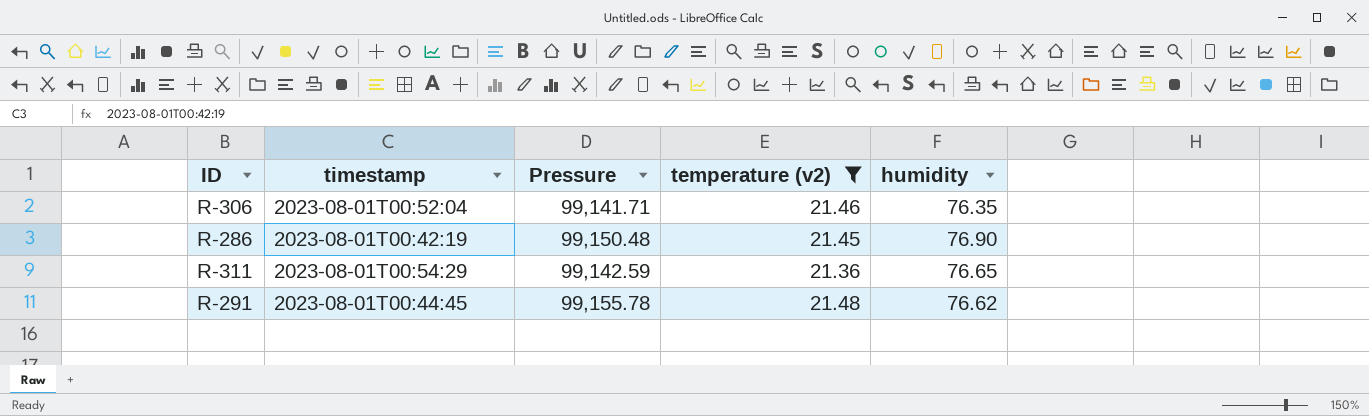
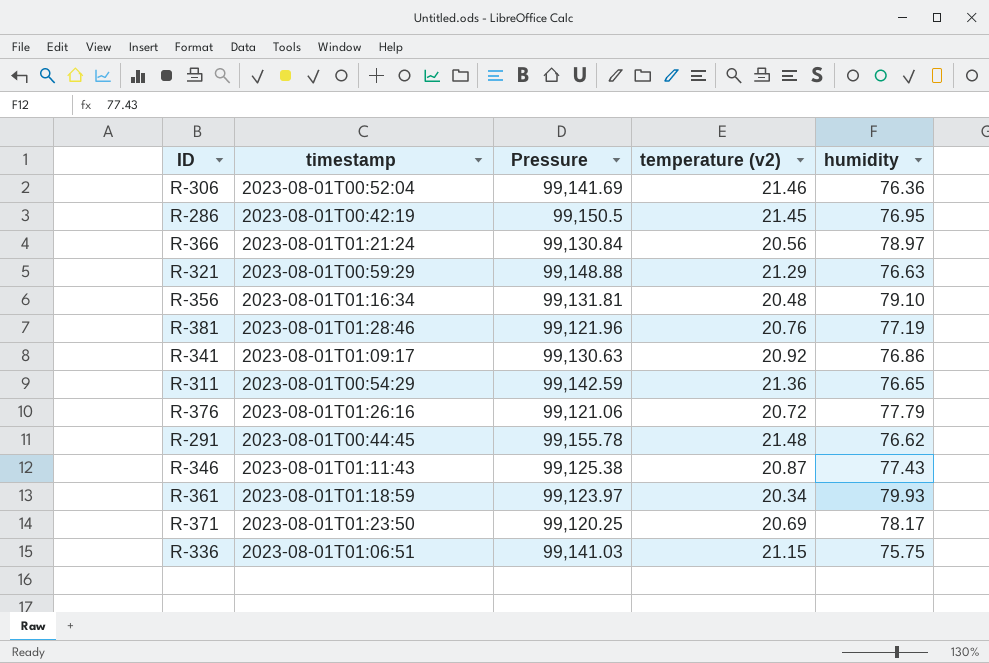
filter: temperature (v2) >= 21.36 -> none
R-306 | Pressure: 99,141.71 -> 99,141.69
R-306 | humidity: 76.35 -> 76.36
R-286 | Pressure: 99,150.48 -> 99,150.5
R-286 | humidity: 76.90 -> 76.95

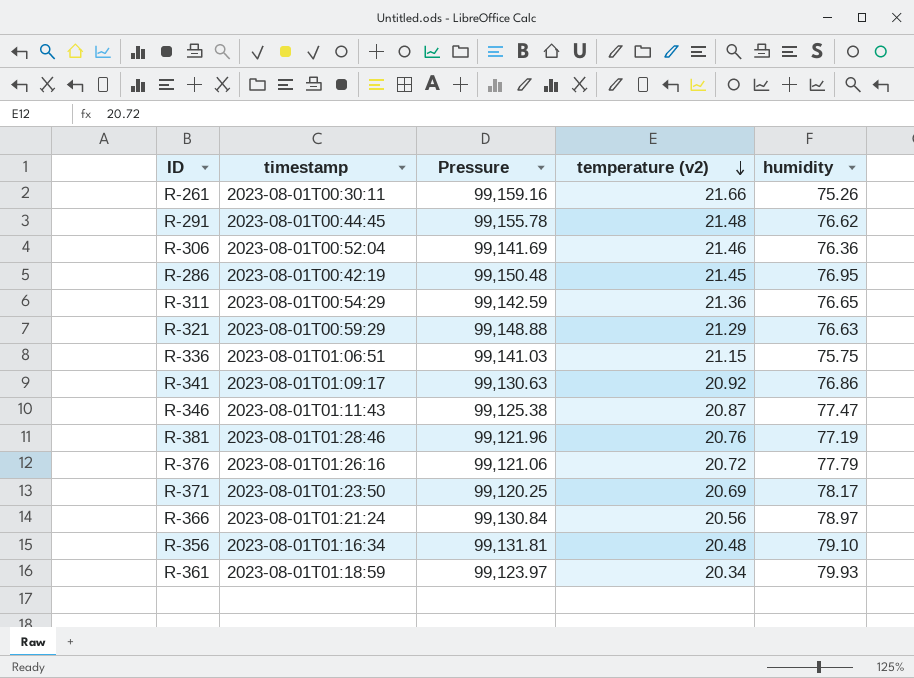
row order: none -> temperature (v2) descending
row R-261: none -> 2023-08-01T00:30:11 | 99,159.16 | 21.66 | 75.26
R-286 | Pressure: 99,150.5 -> 99,150.48
R-346 | humidity: 77.43 -> 77.47

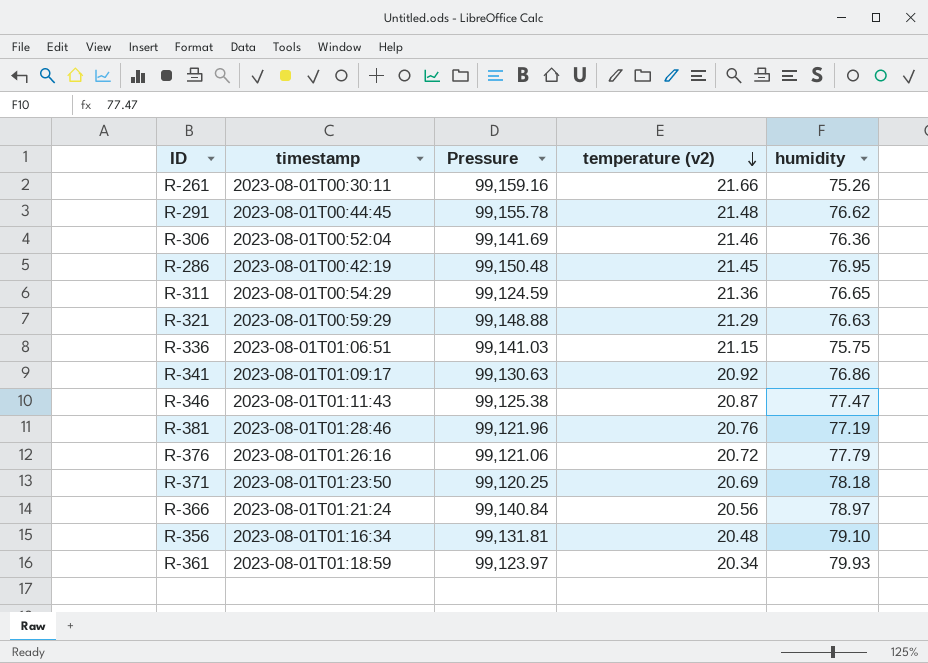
R-311 | Pressure: 99,142.59 -> 99,124.59
R-371 | humidity: 78.17 -> 78.18
R-366 | Pressure: 99,130.84 -> 99,140.84

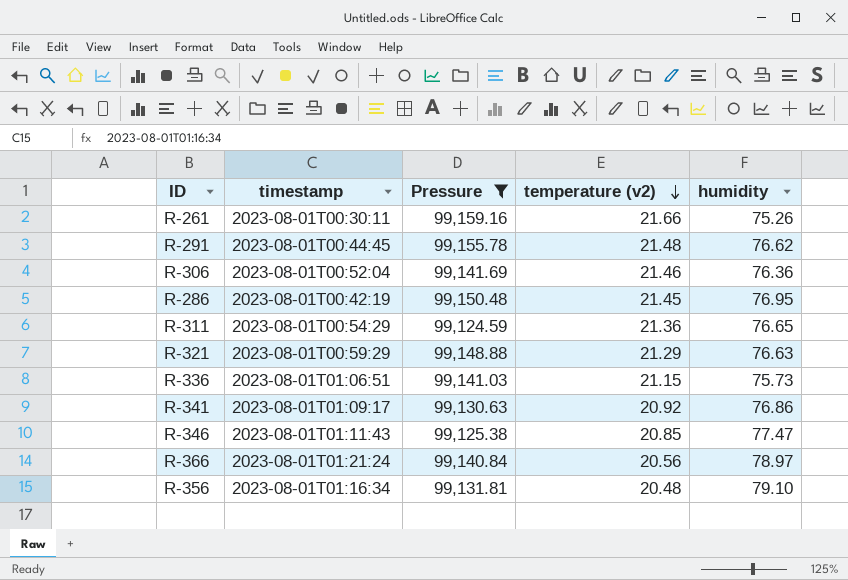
filter: none -> Pressure >= 99,124.59
R-336 | humidity: 75.75 -> 75.73
R-346 | temperature (v2): 20.87 -> 20.85

